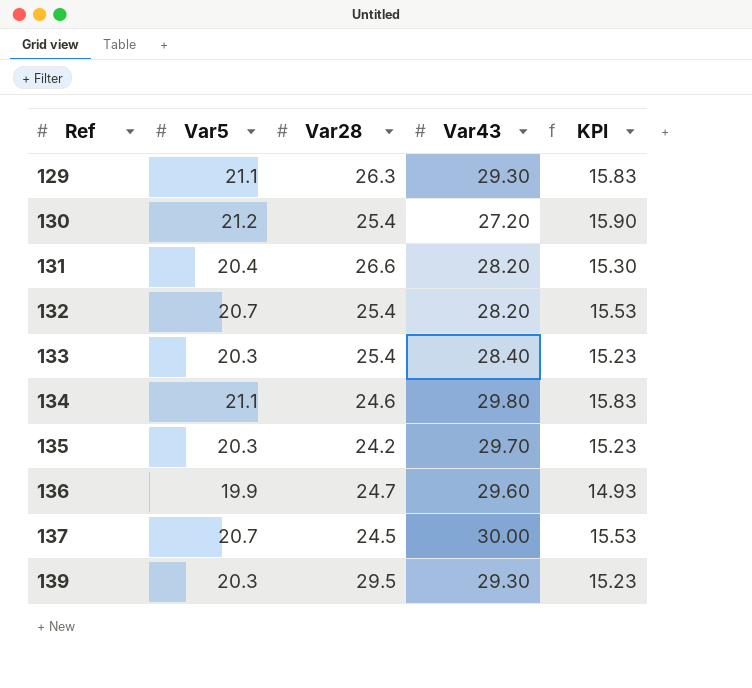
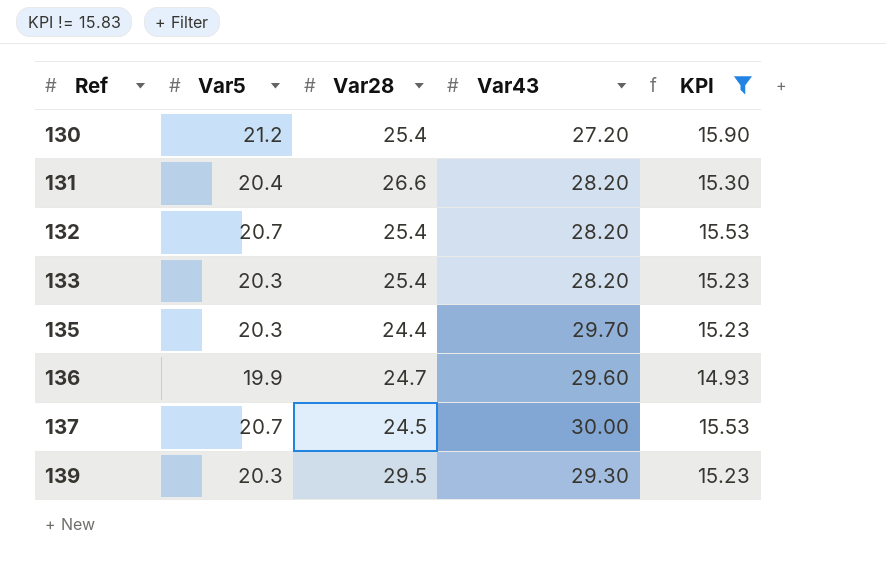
filter: none -> KPI != 15.83
133 | Var43: 28.40 -> 28.20
135 | Var28: 24.2 -> 24.4

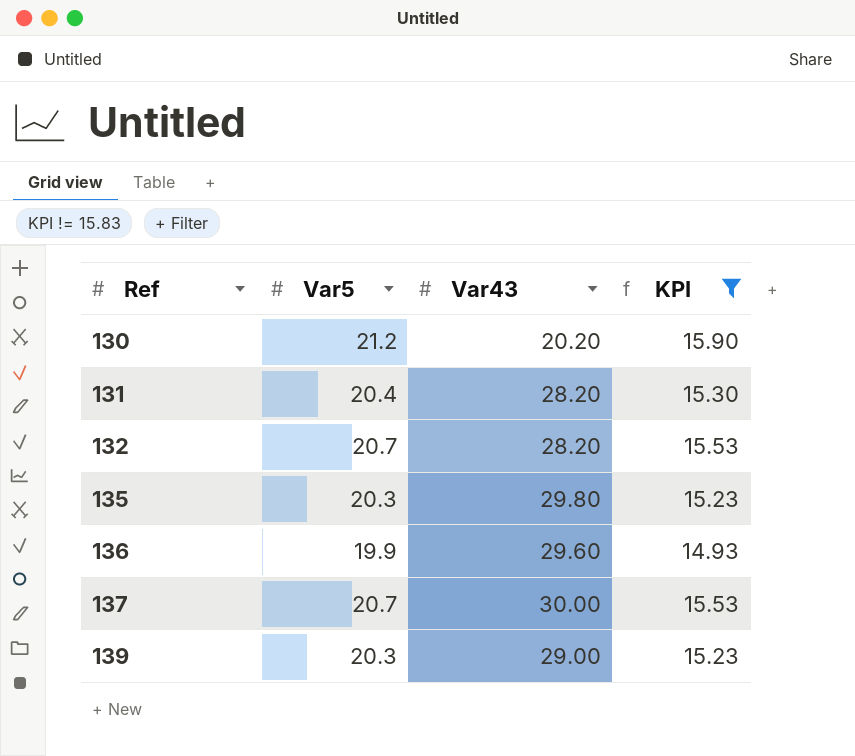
column Var28 | position: 3 -> none
row 133: 20.3 | 25.4 | 28.20 | 15.23 -> none
130 | Var43: 27.20 -> 20.20
135 | Var43: 29.70 -> 29.80
139 | Var43: 29.30 -> 29.00

